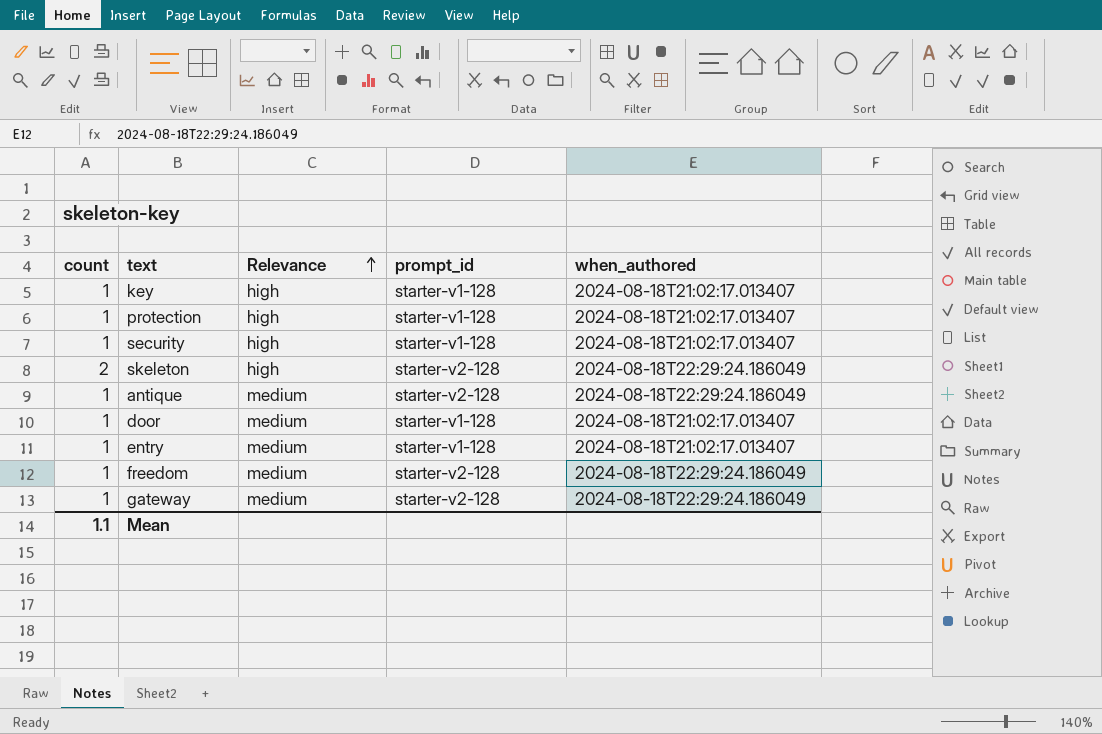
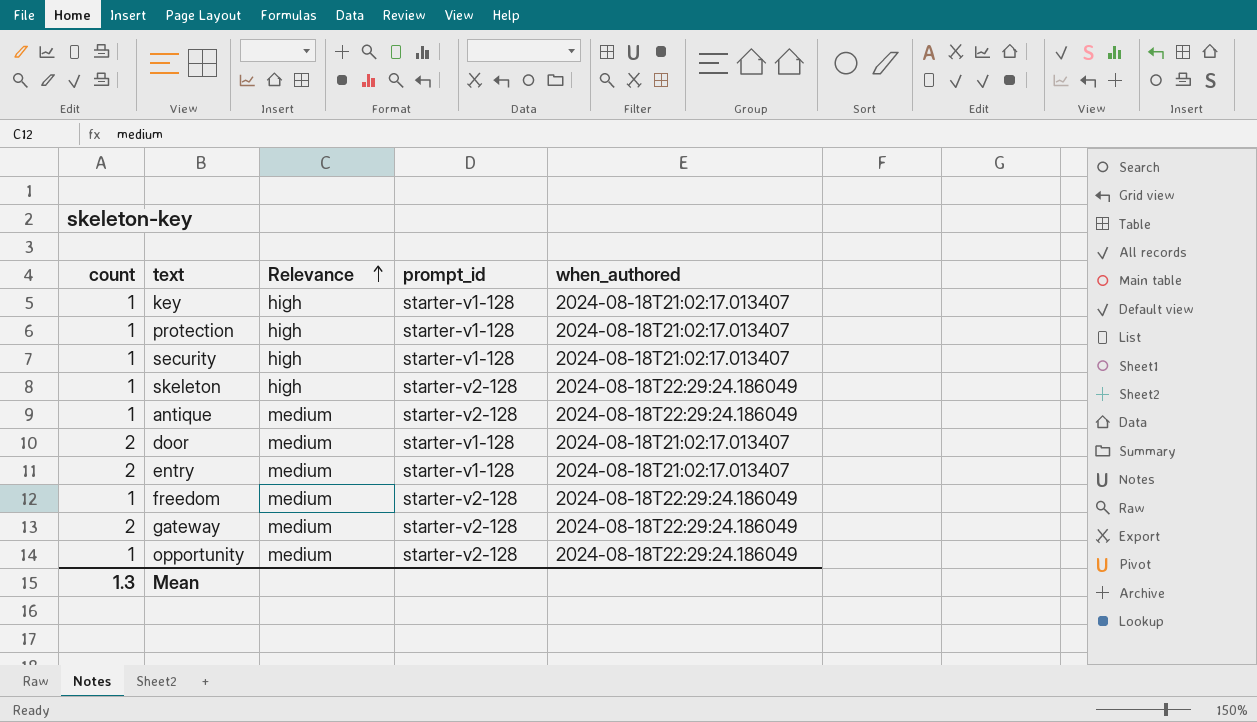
skeleton | count: 2 -> 1
door | count: 1 -> 2
entry | count: 1 -> 2
gateway | count: 1 -> 2
row opportunity: none -> 1 | medium | starter-v2-128 | 2024-08-18T22:29:24.186049
Mean | count: 1.1 -> 1.3

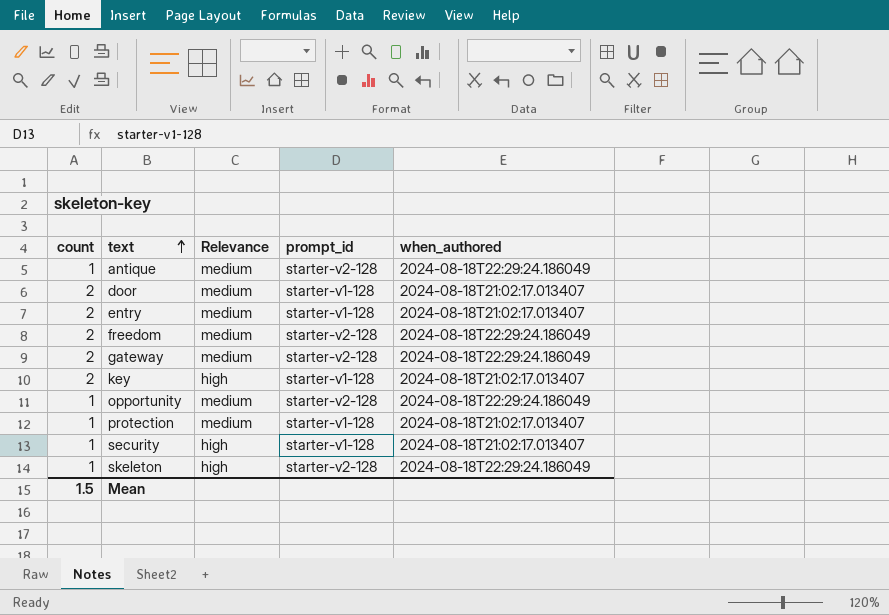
row order: Relevance ascending -> text ascending
freedom | count: 1 -> 2
key | count: 1 -> 2
protection | Relevance: high -> medium
Mean | count: 1.3 -> 1.5

